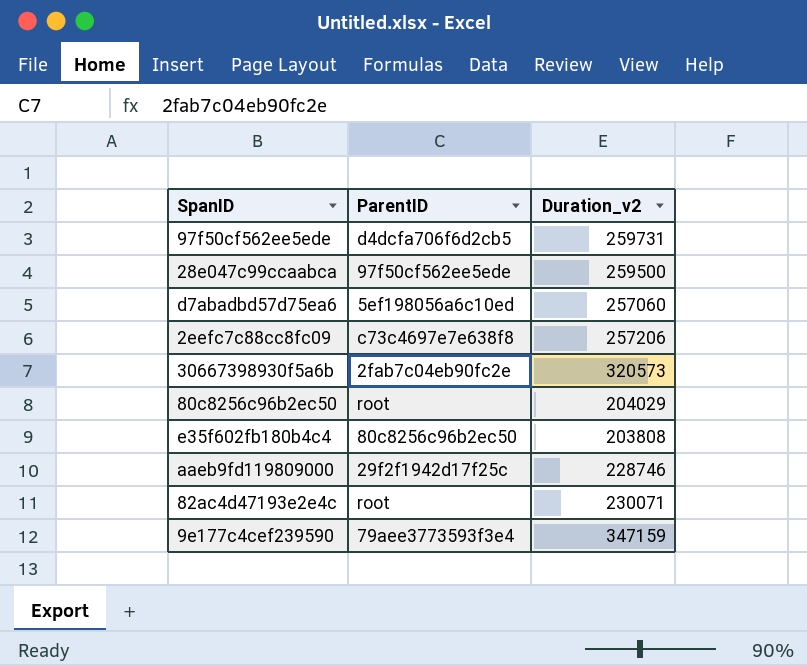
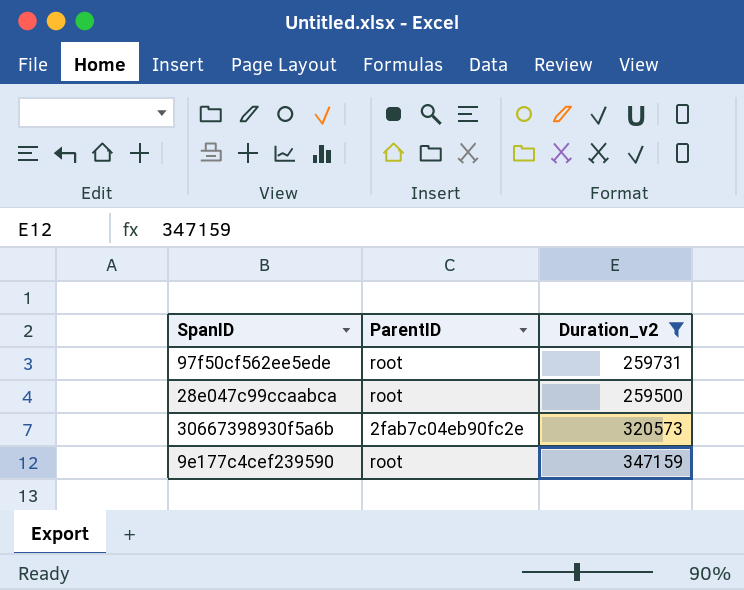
filter: none -> Duration_v2 >= 259500
97f50cf562ee5ede | ParentID: d4dcfa706f6d2cb5 -> root
28e047c99ccaabca | ParentID: 97f50cf562ee5ede -> root
9e177c4cef239590 | ParentID: 79aee3773593f3e4 -> root

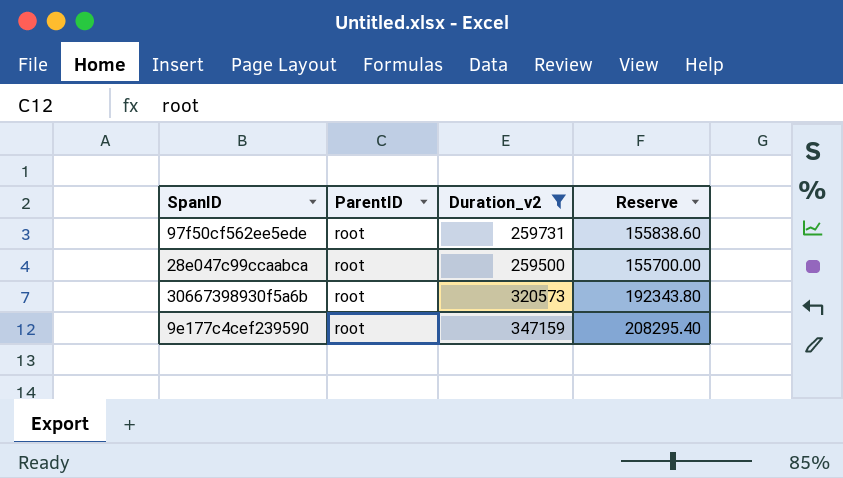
column Reserve | formula: none -> [Duration_v2] * 0.6
30667398930f5a6b | ParentID: 2fab7c04eb90fc2e -> root

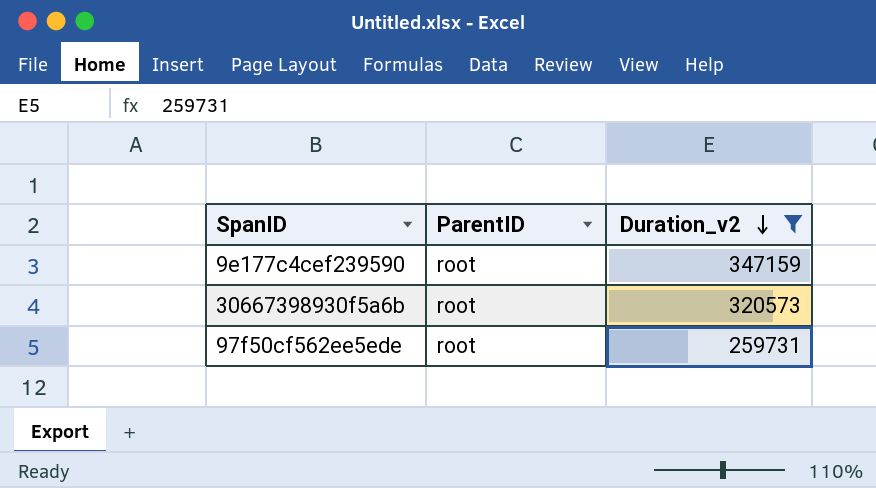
row order: none -> Duration_v2 descending
column Reserve | formula: [Duration_v2] * 0.6 -> none
row 28e047c99ccaabca: root | 259500 | 155700.00 -> none

